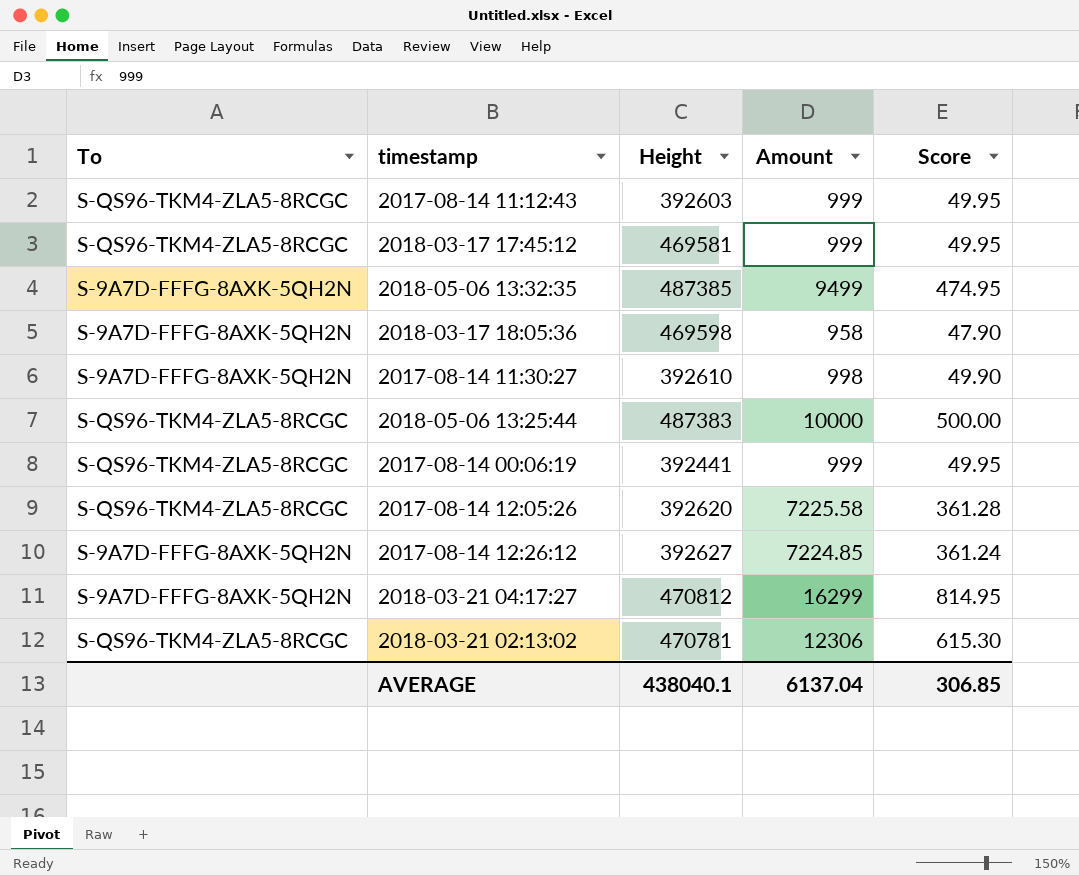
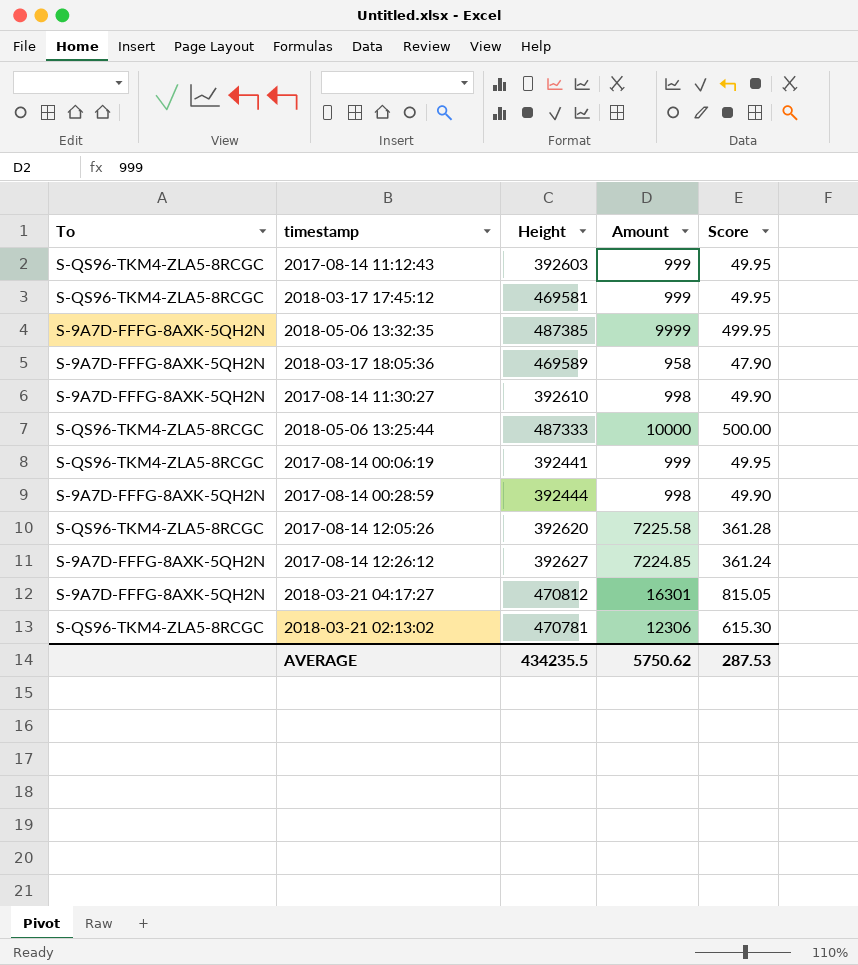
2018-05-06 13:32:35 | Amount: 9499 -> 9999
2018-05-06 13:32:35 | Score: 474.95 -> 499.95
2018-03-17 18:05:36 | Height: 469598 -> 469589
2018-05-06 13:25:44 | Height: 487383 -> 487333
row 2017-08-14 00:28:59: none -> S-9A7D-FFFG-8AXK-5QH2N | 392444 | 998 | 49.90
2018-03-21 04:17:27 | Amount: 16299 -> 16301
2018-03-21 04:17:27 | Score: 814.95 -> 815.05
AVERAGE | Height: 438040.1 -> 434235.5
AVERAGE | Amount: 6137.04 -> 5750.62
AVERAGE | Score: 306.85 -> 287.53

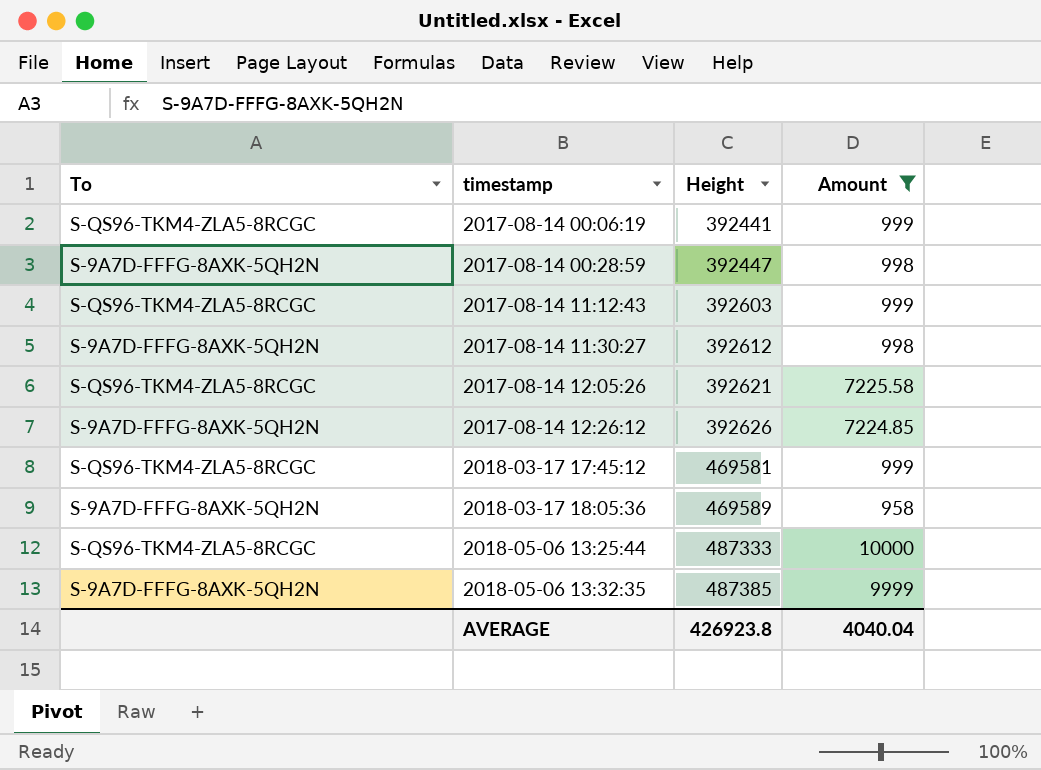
filter: none -> Amount <= 10000
row order: none -> timestamp ascending
column Score | formula: [Amount] * 0.05 -> none
2017-08-14 00:28:59 | Height: 392444 -> 392447
2017-08-14 11:30:27 | Height: 392610 -> 392612
2017-08-14 12:05:26 | Height: 392620 -> 392621
2017-08-14 12:26:12 | Height: 392627 -> 392626
AVERAGE | Height: 434235.5 -> 426923.8
AVERAGE | Amount: 5750.62 -> 4040.04

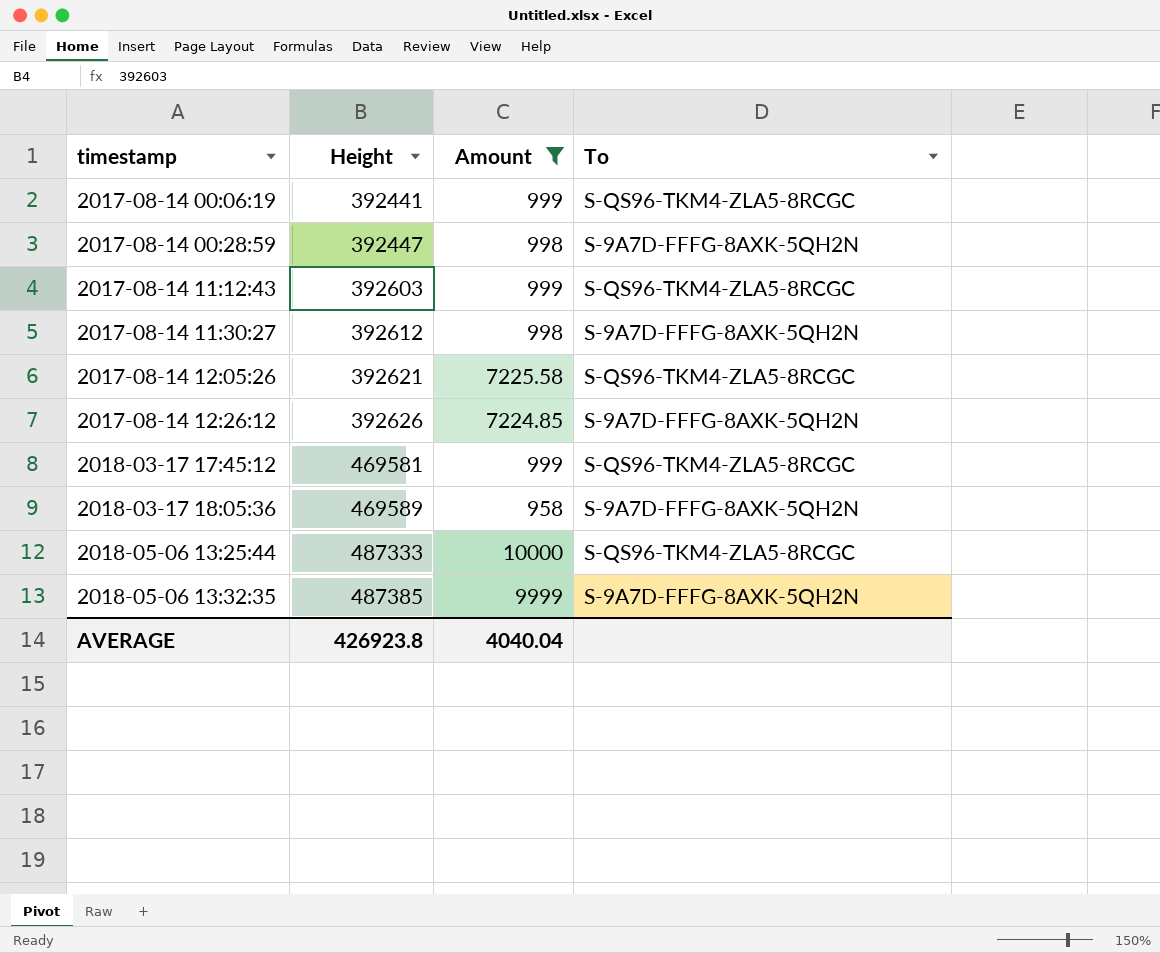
column To | position: 1 -> 4

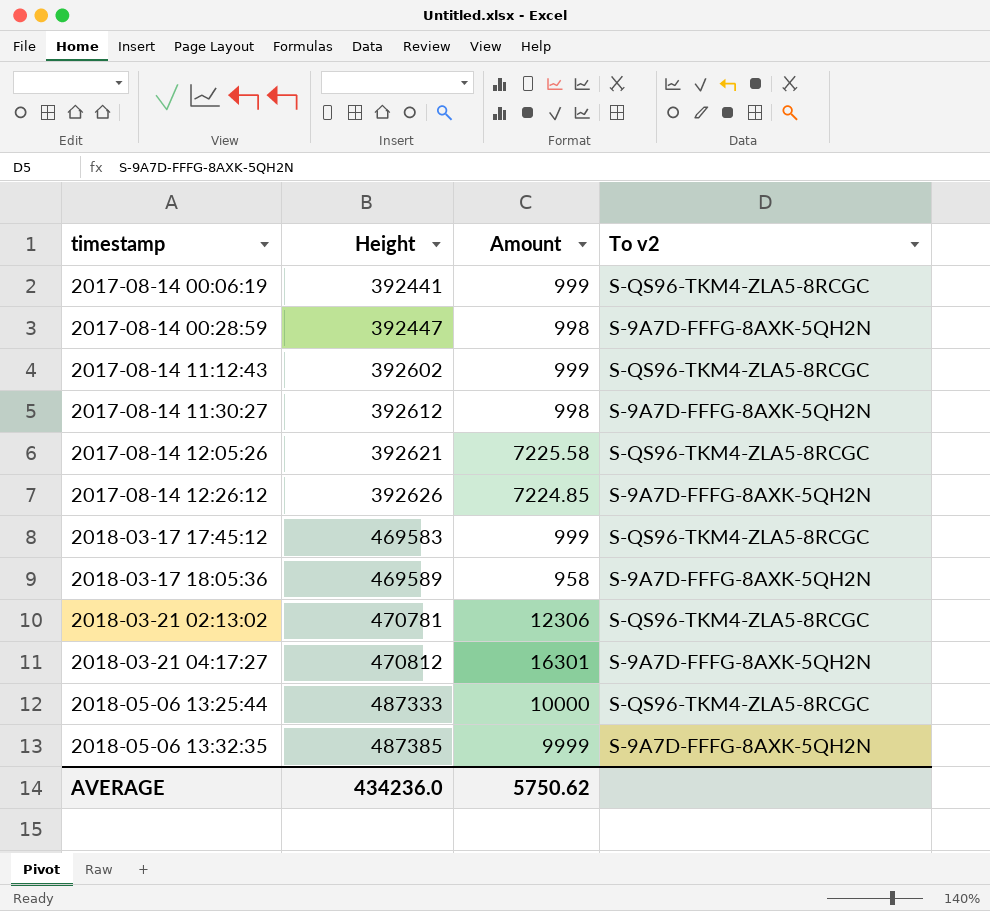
filter: Amount <= 10000 -> none
column name: To -> To v2
2017-08-14 11:12:43 | Height: 392603 -> 392602
2018-03-17 17:45:12 | Height: 469581 -> 469583
AVERAGE | Height: 426923.8 -> 434236.0
AVERAGE | Amount: 4040.04 -> 5750.62

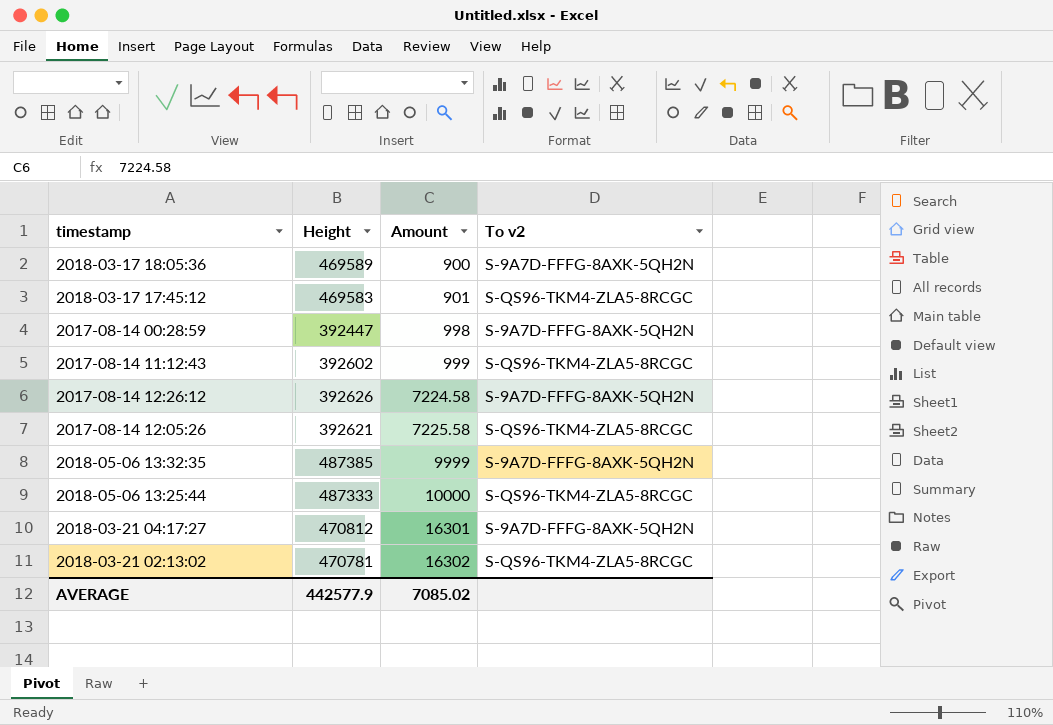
row order: timestamp ascending -> Amount ascending
row 2017-08-14 00:06:19: 392441 | 999 | S-QS96-TKM4-ZLA5-8RCGC -> none
row 2017-08-14 11:30:27: 392612 | 998 | S-9A7D-FFFG-8AXK-5QH2N -> none
2018-03-17 18:05:36 | Amount: 958 -> 900
2018-03-17 17:45:12 | Amount: 999 -> 901
2017-08-14 12:26:12 | Amount: 7224.85 -> 7224.58
2018-03-21 02:13:02 | Amount: 12306 -> 16302
AVERAGE | Height: 434236.0 -> 442577.9
AVERAGE | Amount: 5750.62 -> 7085.02

